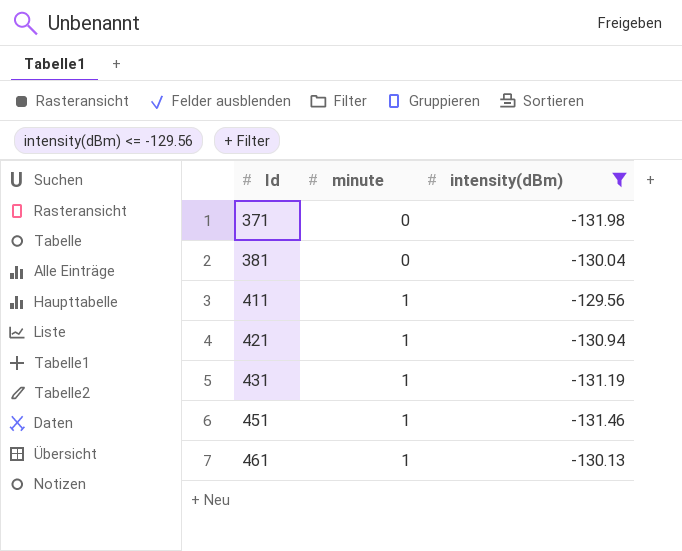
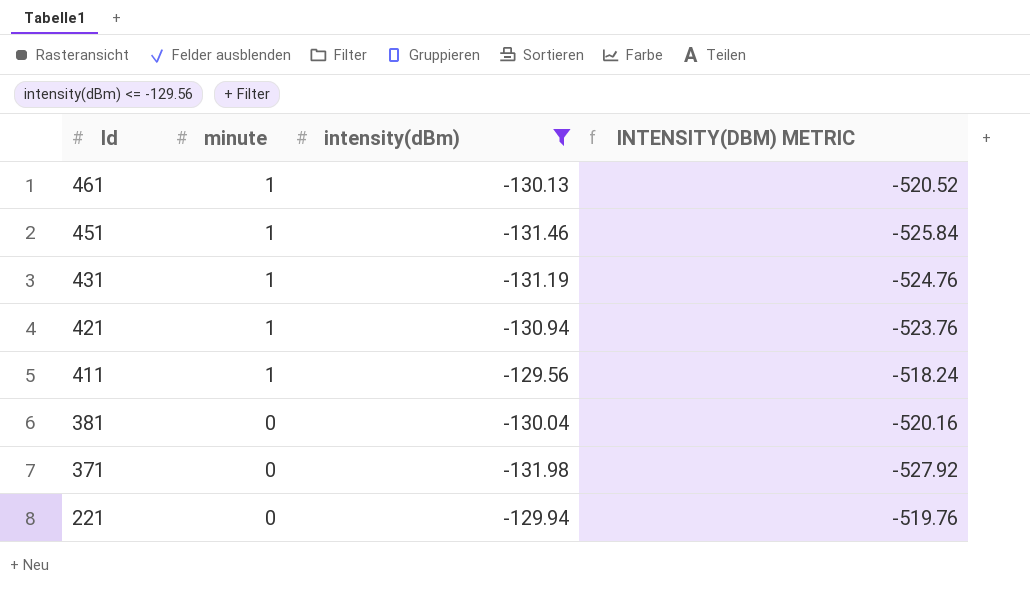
row order: Id ascending -> Id descending
column INTENSITY(DBM) METRIC | formula: none -> [intensity(dBm)] * 4
row 221: none -> 0 | -129.94 | -519.76

